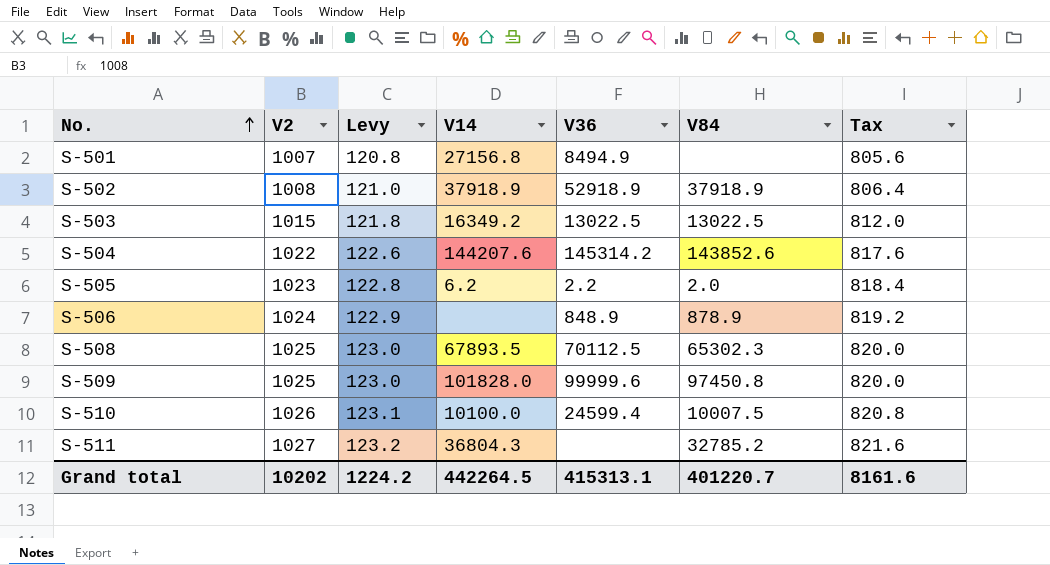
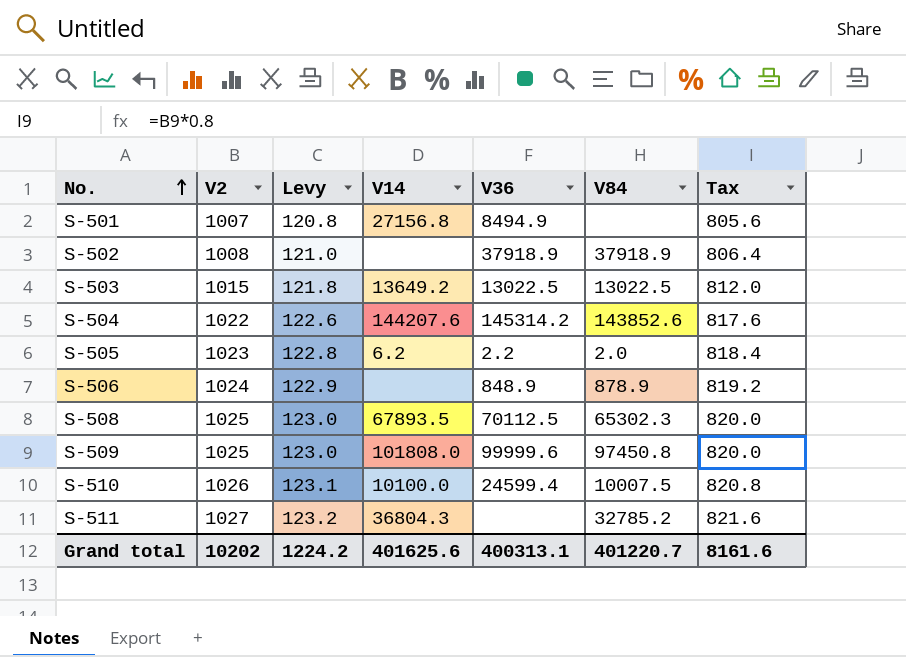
S-502 | V14: 37918.9 -> none
S-502 | V36: 52918.9 -> 37918.9
S-503 | V14: 16349.2 -> 13649.2
S-509 | V14: 101828.0 -> 101808.0
Grand total | V14: 442264.5 -> 401625.6
Grand total | V36: 415313.1 -> 400313.1

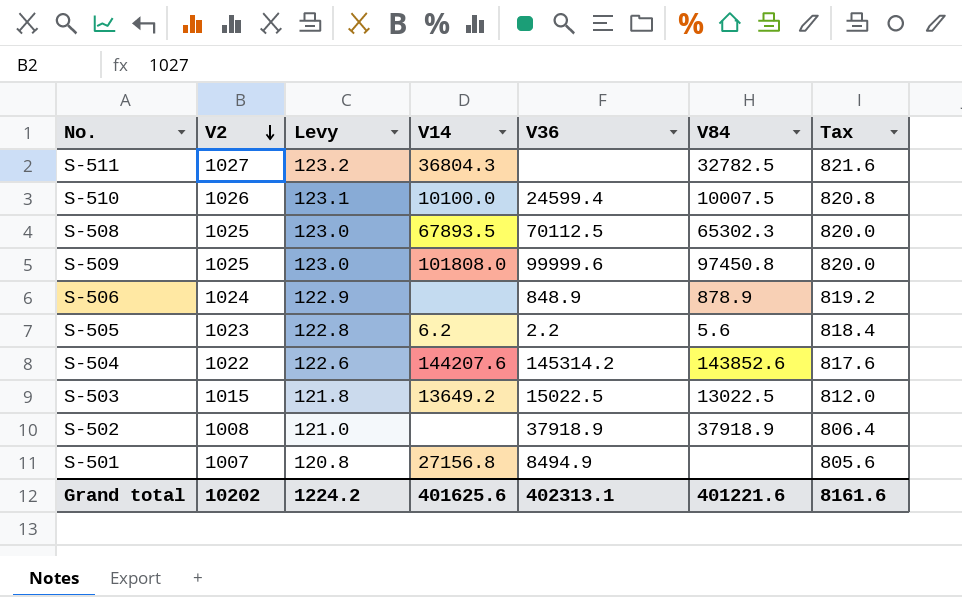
row order: No. ascending -> V2 descending
S-511 | V84: 32785.2 -> 32782.5
S-505 | V84: 2.0 -> 5.6
S-503 | V36: 13022.5 -> 15022.5
Grand total | V36: 400313.1 -> 402313.1
Grand total | V84: 401220.7 -> 401221.6

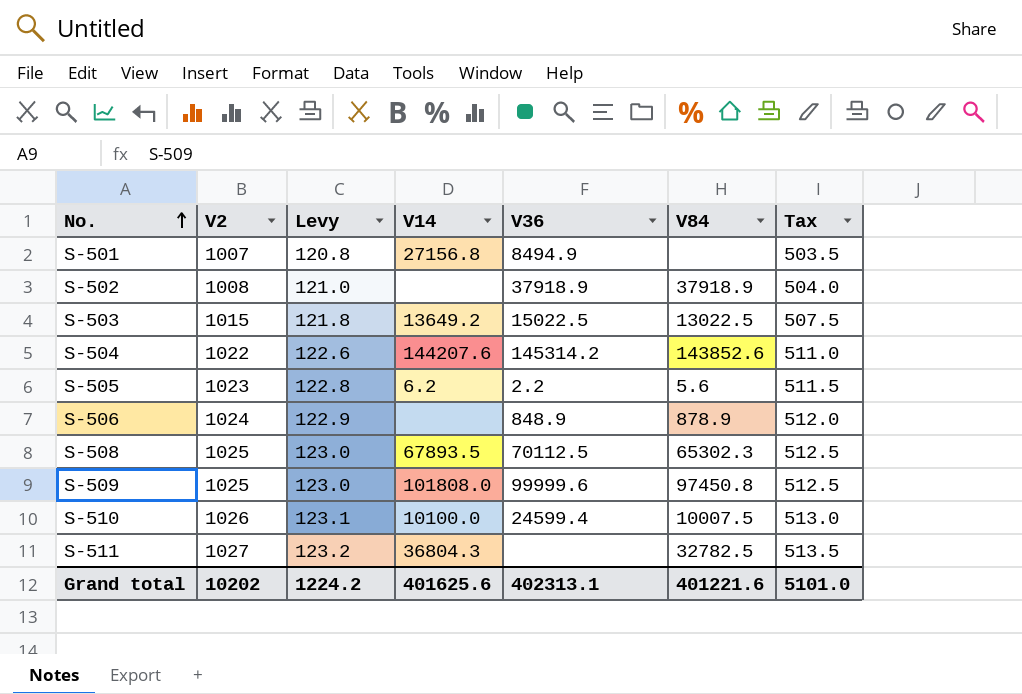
row order: V2 descending -> No. ascending
column Tax | formula: [V2] * 0.8 -> [V2] * 0.5
Grand total | Tax: 8161.6 -> 5101.0

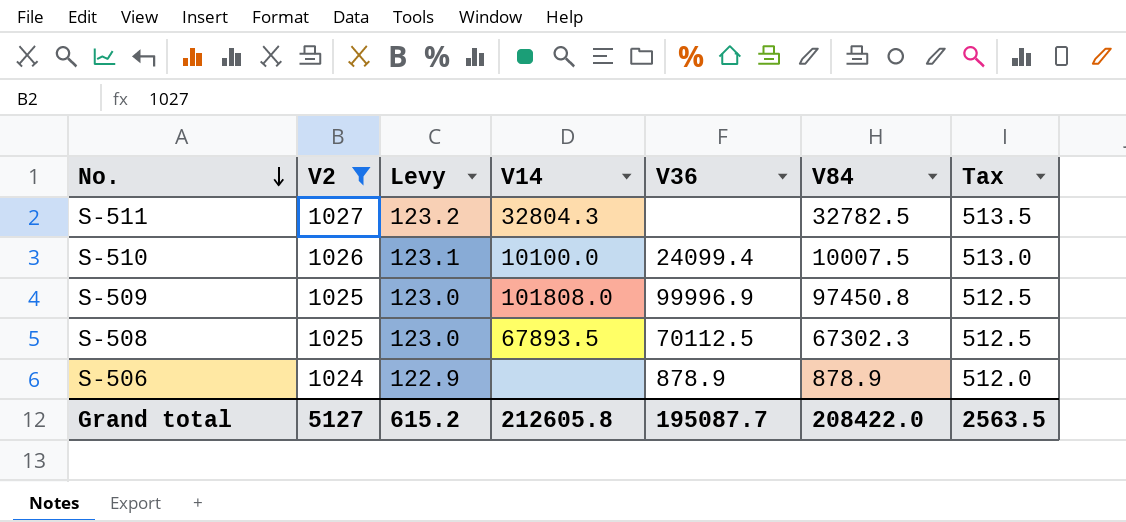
filter: none -> V2 >= 1024
row order: No. ascending -> No. descending
S-511 | V14: 36804.3 -> 32804.3
S-510 | V36: 24599.4 -> 24099.4
S-509 | V36: 99999.6 -> 99996.9
S-508 | V84: 65302.3 -> 67302.3
S-506 | V36: 848.9 -> 878.9
Grand total | V2: 10202 -> 5127
Grand total | Levy: 1224.2 -> 615.2
Grand total | V14: 401625.6 -> 212605.8
Grand total | V36: 402313.1 -> 195087.7
Grand total | V84: 401221.6 -> 208422.0
Grand total | Tax: 5101.0 -> 2563.5

